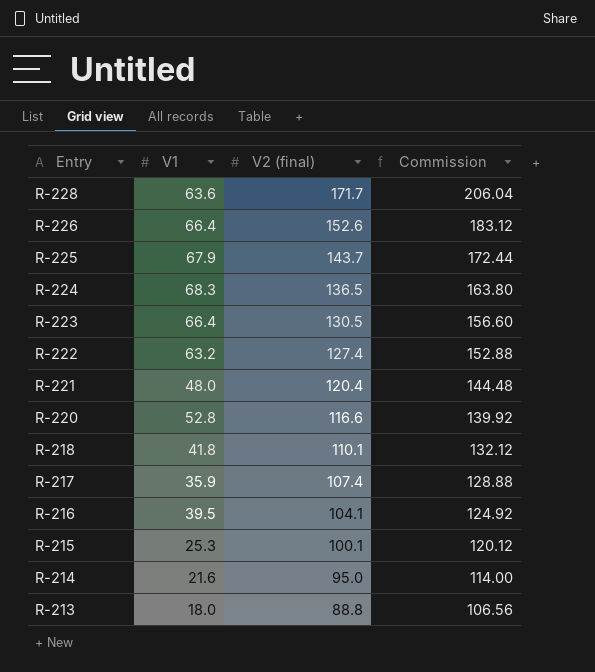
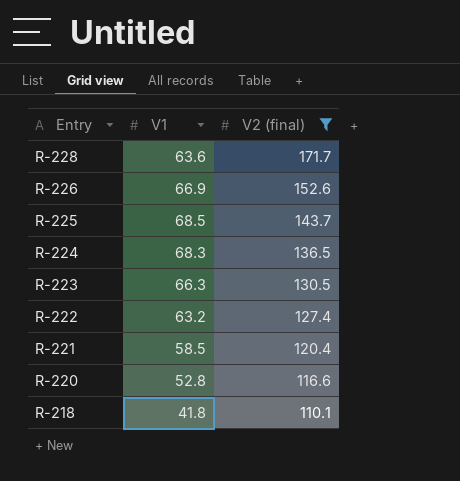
filter: none -> V2 (final) >= 110.1
column Commission | formula: [V2 (final)] * 1.2 -> none
R-226 | V1: 66.4 -> 66.9
R-225 | V1: 67.9 -> 68.5
R-223 | V1: 66.4 -> 66.3
R-221 | V1: 48.0 -> 58.5

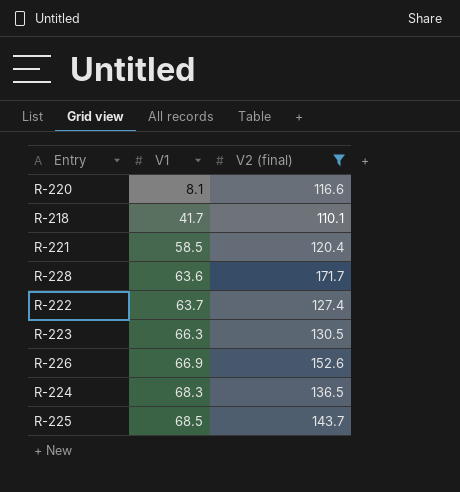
row order: Entry descending -> V1 ascending
R-220 | V1: 52.8 -> 8.1
R-218 | V1: 41.8 -> 41.7
R-222 | V1: 63.2 -> 63.7

